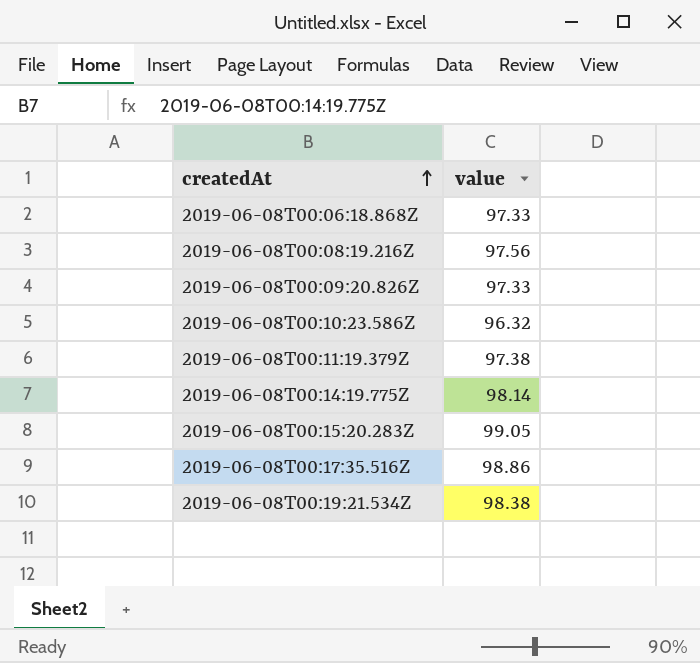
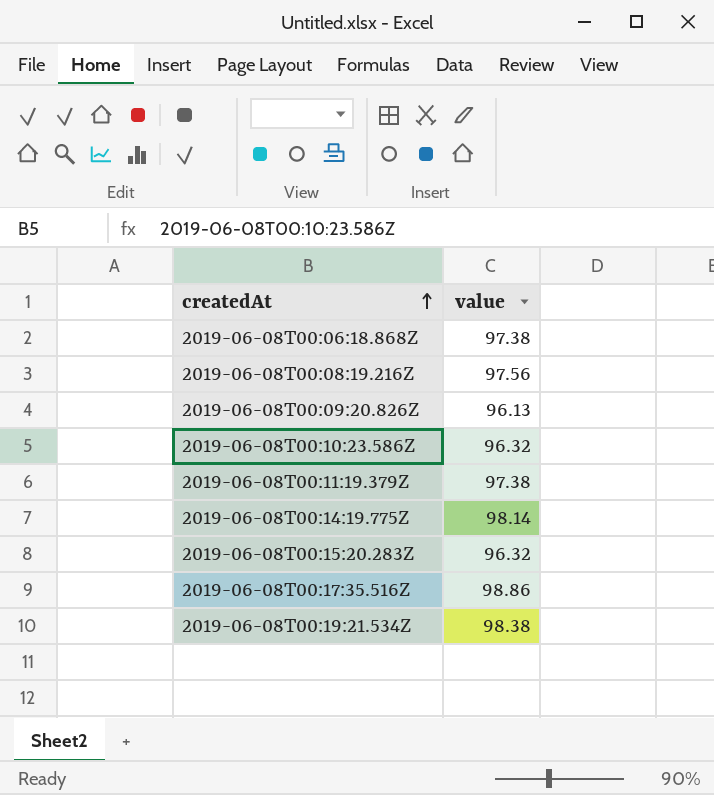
2019-06-08T00:06:18.868Z | value: 97.33 -> 97.38
2019-06-08T00:09:20.826Z | value: 97.33 -> 96.13
2019-06-08T00:15:20.283Z | value: 99.05 -> 96.32

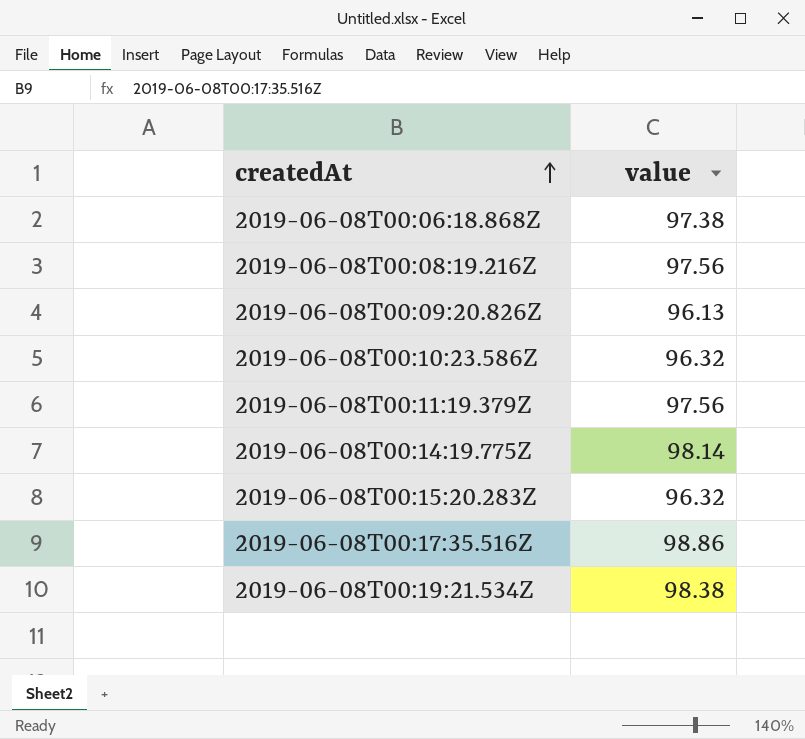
2019-06-08T00:11:19.379Z | value: 97.38 -> 97.56

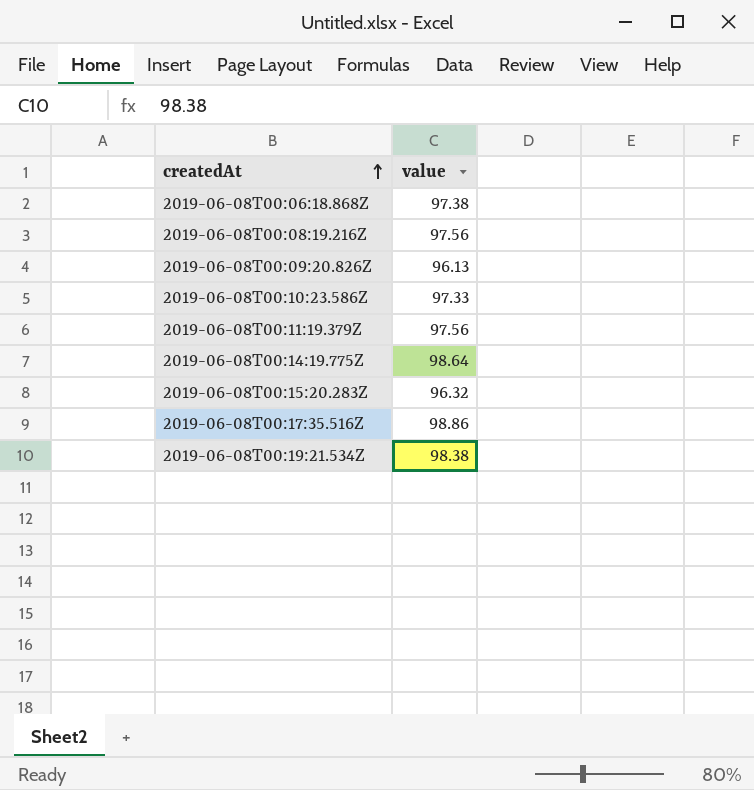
2019-06-08T00:10:23.586Z | value: 96.32 -> 97.33
2019-06-08T00:14:19.775Z | value: 98.14 -> 98.64

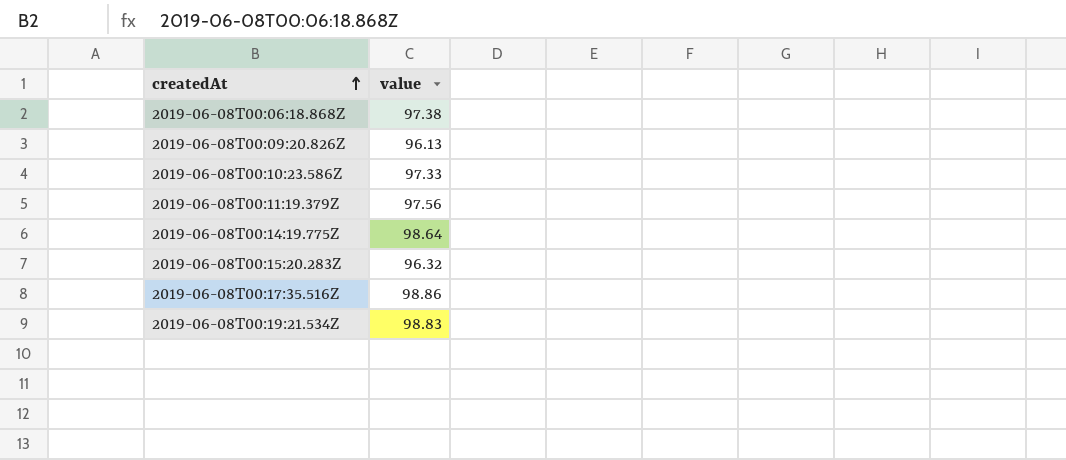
row 2019-06-08T00:08:19.216Z: 97.56 -> none
2019-06-08T00:19:21.534Z | value: 98.38 -> 98.83

